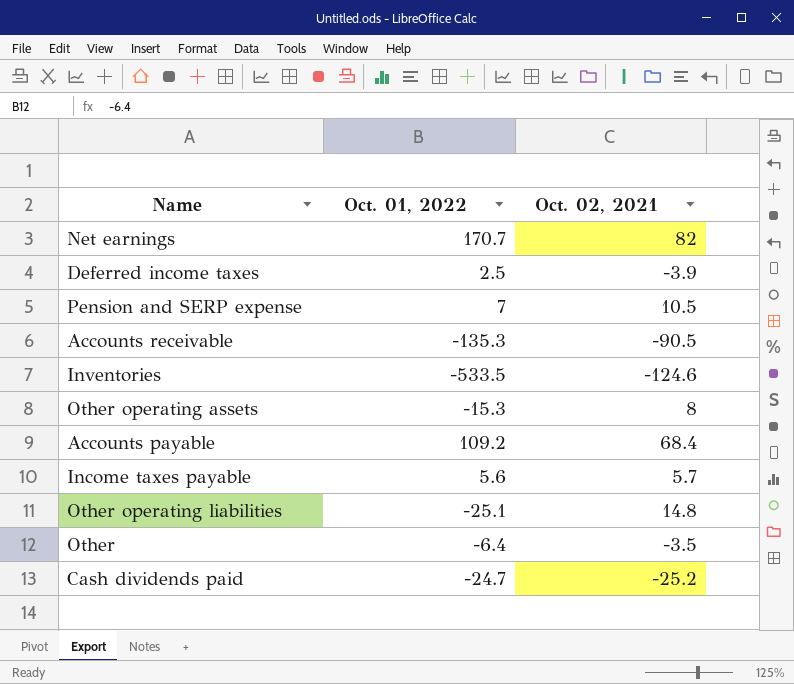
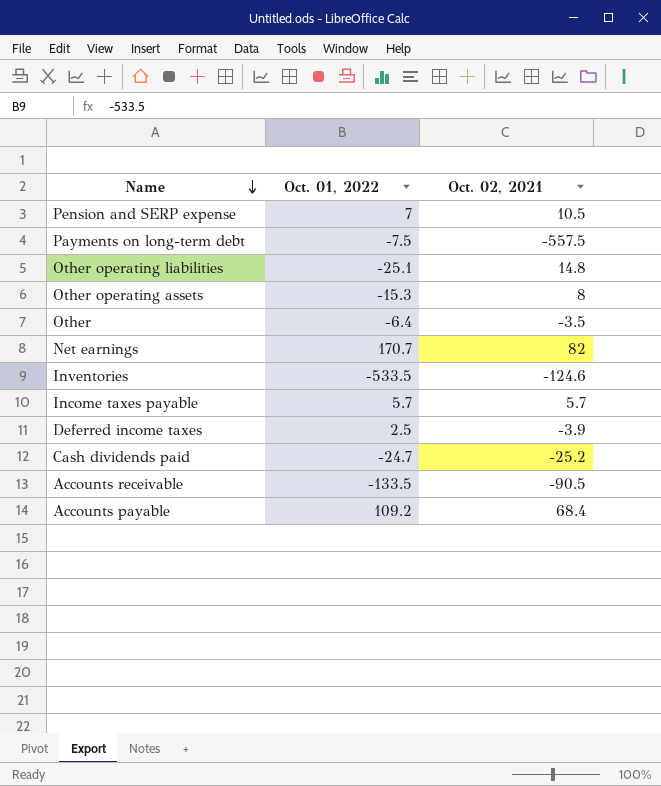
row order: none -> Name descending
row Payments on long-term debt: none -> -7.5 | -557.5
Income taxes payable | Oct. 01, 2022: 5.6 -> 5.7
Accounts receivable | Oct. 01, 2022: -135.3 -> -133.5

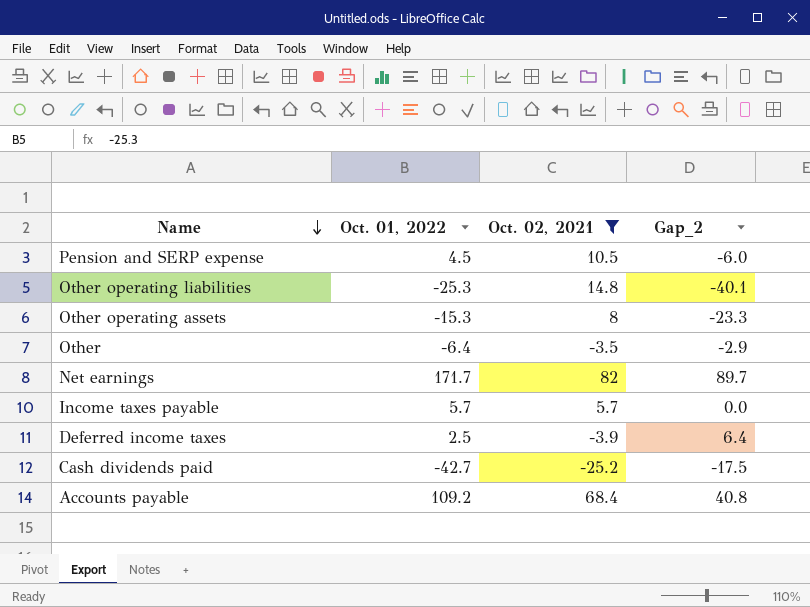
filter: none -> Oct. 02, 2021 >= -25.2
column Gap_2 | formula: none -> [Oct. 01, 2022] - [Oct. 02, 2021]
Pension and SERP expense | Oct. 01, 2022: 7 -> 4.5
Other operating liabilities | Oct. 01, 2022: -25.1 -> -25.3
Net earnings | Oct. 01, 2022: 170.7 -> 171.7
Cash dividends paid | Oct. 01, 2022: -24.7 -> -42.7

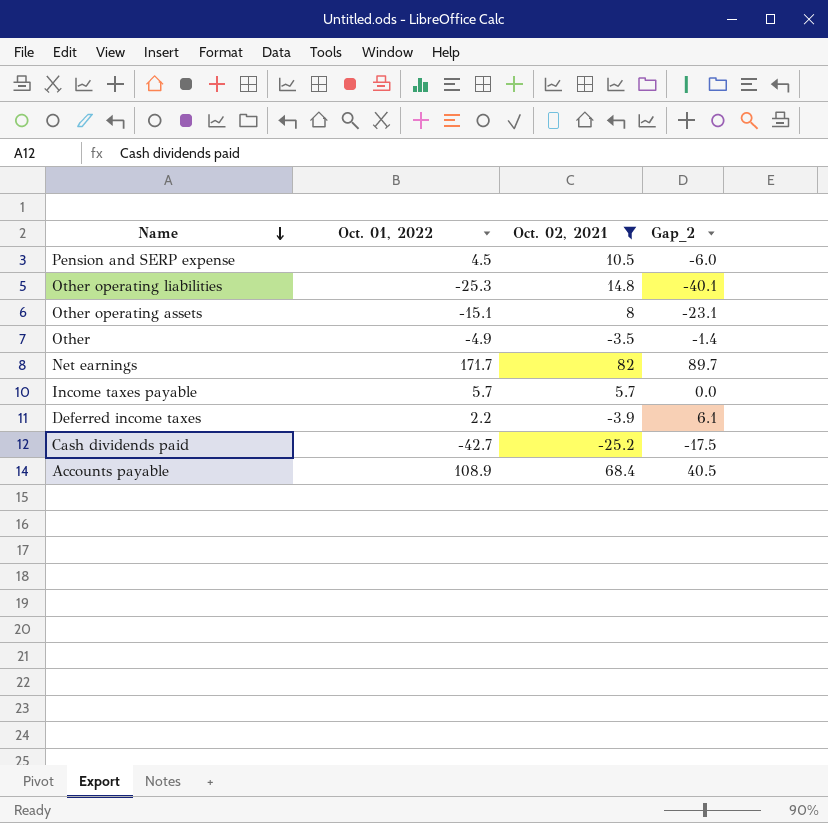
Other operating assets | Oct. 01, 2022: -15.3 -> -15.1
Other operating assets | Gap_2: -23.3 -> -23.1
Other | Oct. 01, 2022: -6.4 -> -4.9
Other | Gap_2: -2.9 -> -1.4
Deferred income taxes | Oct. 01, 2022: 2.5 -> 2.2
Deferred income taxes | Gap_2: 6.4 -> 6.1
Accounts payable | Oct. 01, 2022: 109.2 -> 108.9
Accounts payable | Gap_2: 40.8 -> 40.5

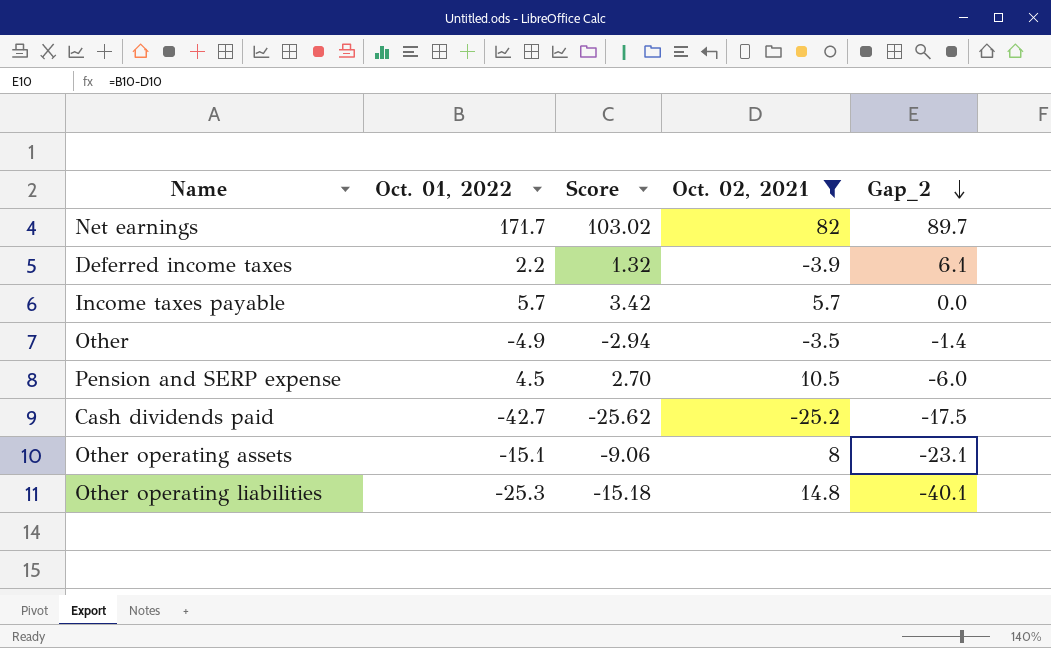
row order: Name descending -> Gap_2 descending
column Score | formula: none -> [Oct. 01, 2022] * 0.6
row Accounts payable: 108.9 | 68.4 | 40.5 -> none

